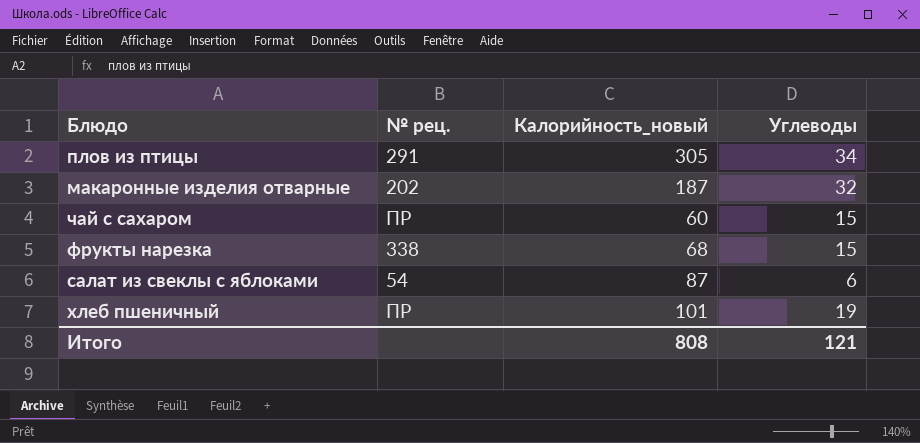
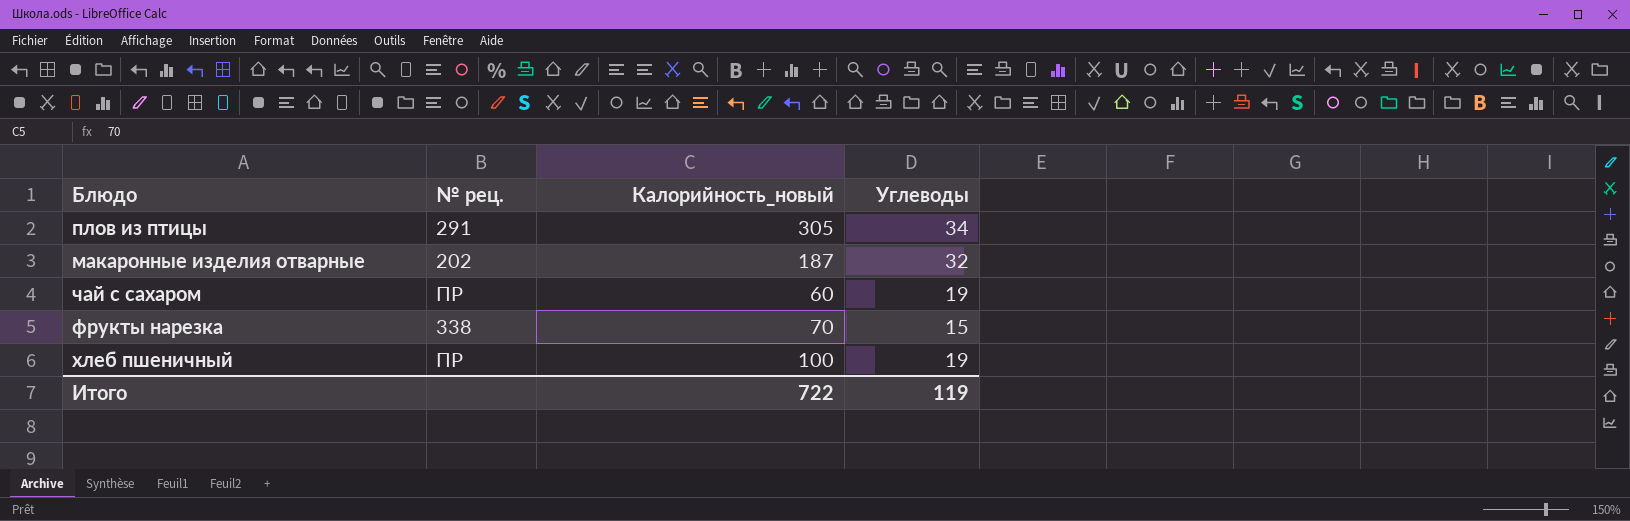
row салат из свеклы с яблоками: 54 | 87 | 6 -> none
чай с сахаром | Углеводы: 15 -> 19
фрукты нарезка | Калорийность_новый: 68 -> 70
хлеб пшеничный | Калорийность_новый: 101 -> 100
Итого | Калорийность_новый: 808 -> 722
Итого | Углеводы: 121 -> 119

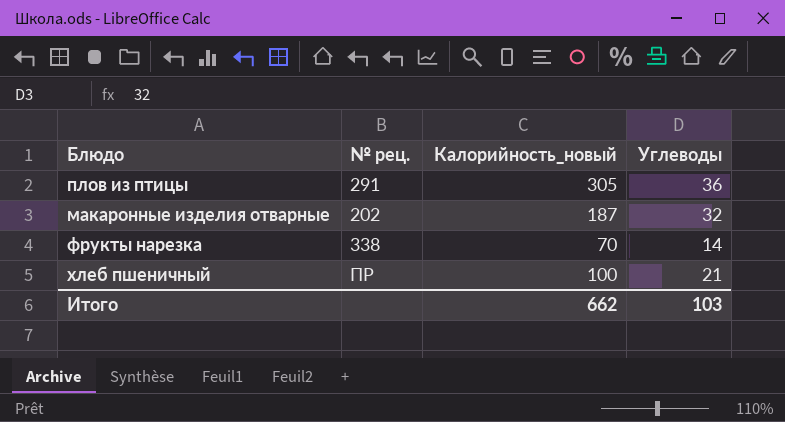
row чай с сахаром: ПР | 60 | 19 -> none
плов из птицы | Углеводы: 34 -> 36
фрукты нарезка | Углеводы: 15 -> 14
хлеб пшеничный | Углеводы: 19 -> 21
Итого | Калорийность_новый: 722 -> 662
Итого | Углеводы: 119 -> 103

